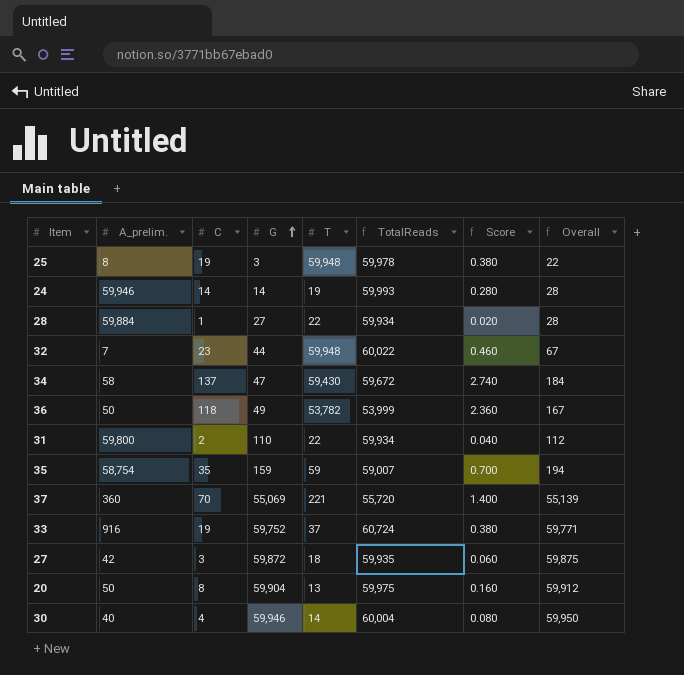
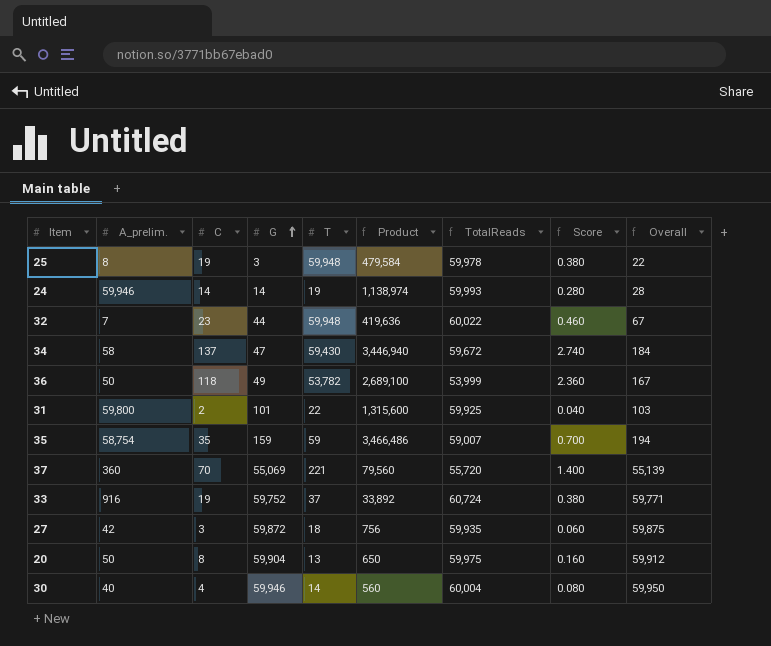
column Product | formula: none -> [A_prelim.] * [T]
row 28: 59,884 | 1 | 27 | 22 | 59,934 | 0.020 | 28 -> none
31 | G: 110 -> 101
31 | TotalReads: 59,934 -> 59,925
31 | Overall: 112 -> 103

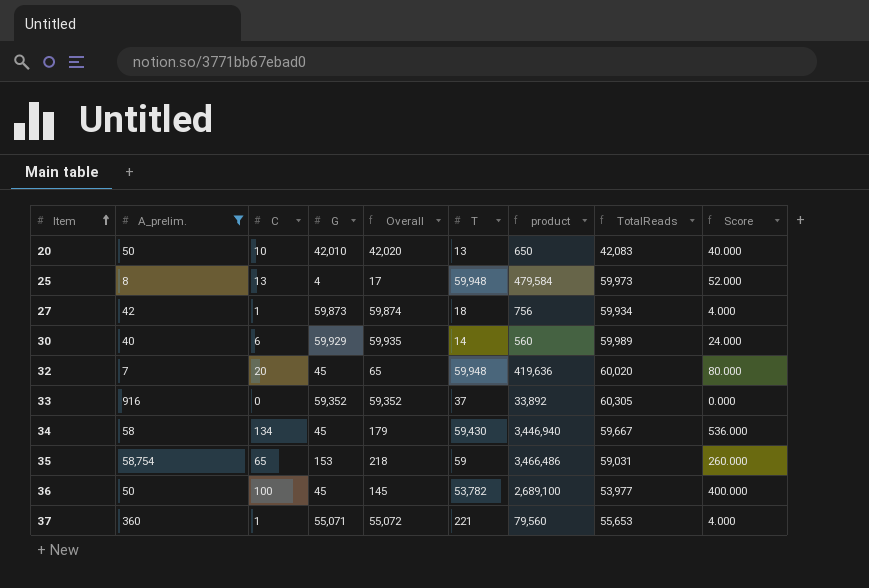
filter: none -> A_prelim. <= 58,754
row order: G ascending -> Item ascending
column Overall | position: 9 -> 5
column name: Product -> product
column Score | formula: [C] * 0.02 -> [C] * 4
20 | C: 8 -> 10
20 | G: 59,904 -> 42,010
20 | Overall: 59,912 -> 42,020
20 | TotalReads: 59,975 -> 42,083
25 | C: 19 -> 13
25 | G: 3 -> 4
25 | Overall: 22 -> 17
25 | TotalReads: 59,978 -> 59,973
27 | C: 3 -> 1
27 | G: 59,872 -> 59,873
27 | Overall: 59,875 -> 59,874
27 | TotalReads: 59,935 -> 59,934
30 | C: 4 -> 6
30 | G: 59,946 -> 59,929
30 | Overall: 59,950 -> 59,935
30 | TotalReads: 60,004 -> 59,989
32 | C: 23 -> 20
32 | G: 44 -> 45
32 | Overall: 67 -> 65
32 | TotalReads: 60,022 -> 60,020
33 | C: 19 -> 0
33 | G: 59,752 -> 59,352
33 | Overall: 59,771 -> 59,352
33 | TotalReads: 60,724 -> 60,305
34 | C: 137 -> 134
34 | G: 47 -> 45
34 | Overall: 184 -> 179
34 | TotalReads: 59,672 -> 59,667
35 | C: 35 -> 65
35 | G: 159 -> 153
35 | Overall: 194 -> 218
35 | TotalReads: 59,007 -> 59,031
36 | C: 118 -> 100
36 | G: 49 -> 45
36 | Overall: 167 -> 145
36 | TotalReads: 53,999 -> 53,977
37 | C: 70 -> 1
37 | G: 55,069 -> 55,071
37 | Overall: 55,139 -> 55,072
37 | TotalReads: 55,720 -> 55,653

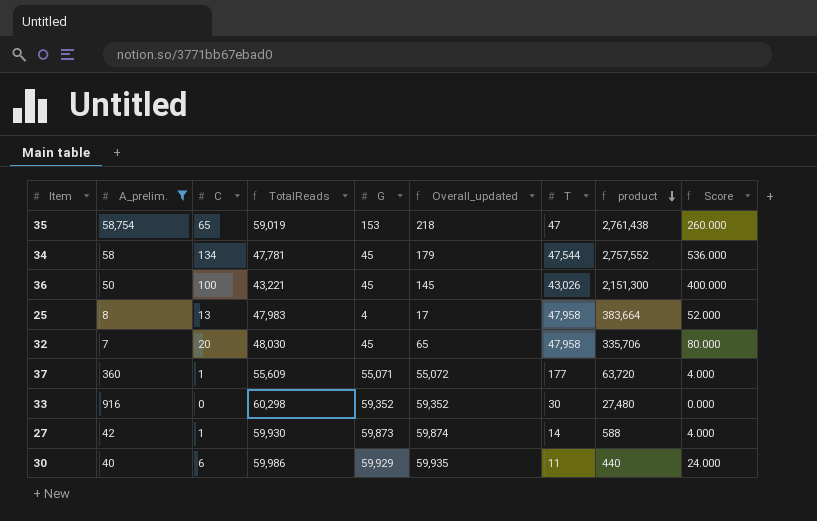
row order: Item ascending -> product descending
column TotalReads | position: 8 -> 4
column name: Overall -> Overall_updated
row 20: 50 | 10 | 42,010 | 42,020 | 13 | 650 | 42,083 | 40.000 -> none
35 | TotalReads: 59,031 -> 59,019
35 | T: 59 -> 47
35 | product: 3,466,486 -> 2,761,438
34 | TotalReads: 59,667 -> 47,781
34 | T: 59,430 -> 47,544
34 | product: 3,446,940 -> 2,757,552
36 | TotalReads: 53,977 -> 43,221
36 | T: 53,782 -> 43,026
36 | product: 2,689,100 -> 2,151,300
25 | TotalReads: 59,973 -> 47,983
25 | T: 59,948 -> 47,958
25 | product: 479,584 -> 383,664
32 | TotalReads: 60,020 -> 48,030
32 | T: 59,948 -> 47,958
32 | product: 419,636 -> 335,706
37 | TotalReads: 55,653 -> 55,609
37 | T: 221 -> 177
37 | product: 79,560 -> 63,720
33 | TotalReads: 60,305 -> 60,298
33 | T: 37 -> 30
33 | product: 33,892 -> 27,480
27 | TotalReads: 59,934 -> 59,930
27 | T: 18 -> 14
27 | product: 756 -> 588
30 | TotalReads: 59,989 -> 59,986
30 | T: 14 -> 11
30 | product: 560 -> 440

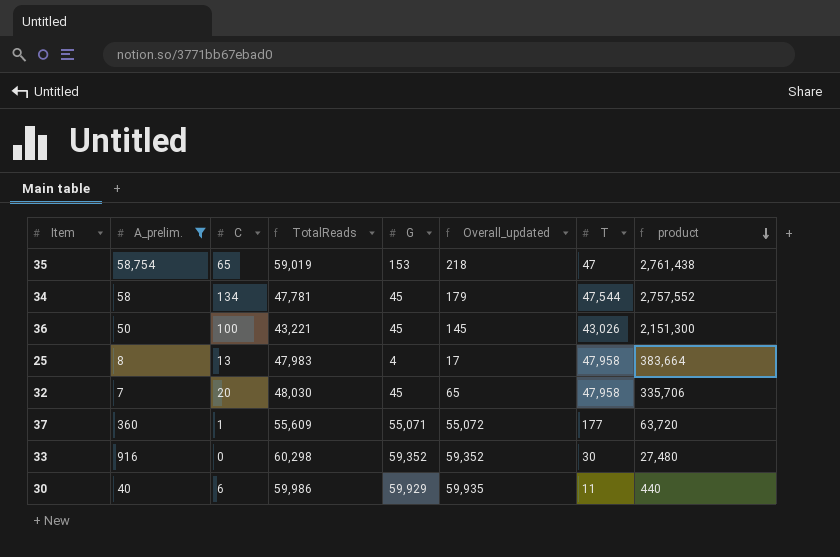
column Score | formula: [C] * 4 -> none
row 27: 42 | 1 | 59,930 | 59,873 | 59,874 | 14 | 588 | 4.000 -> none

